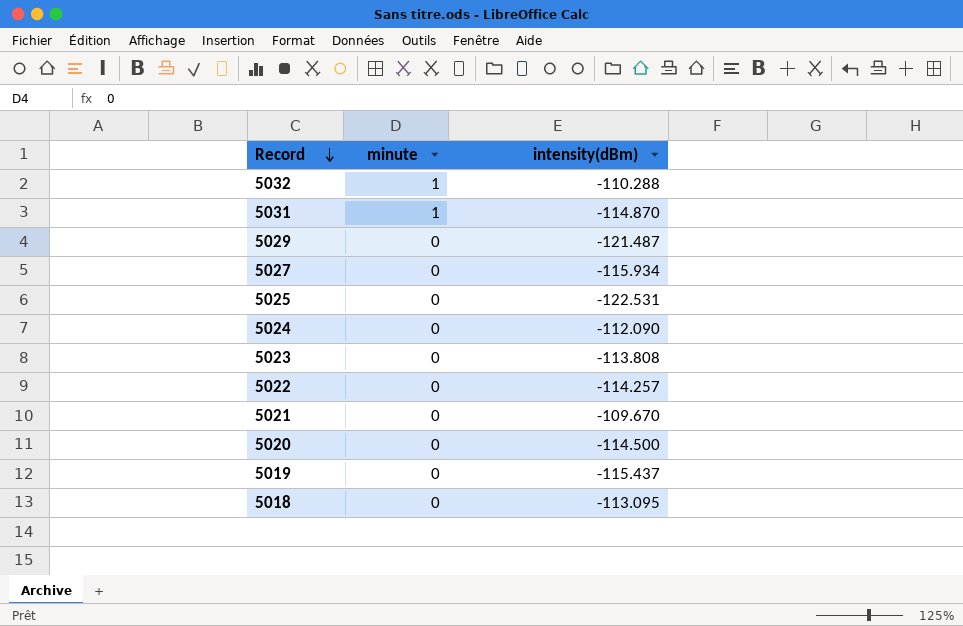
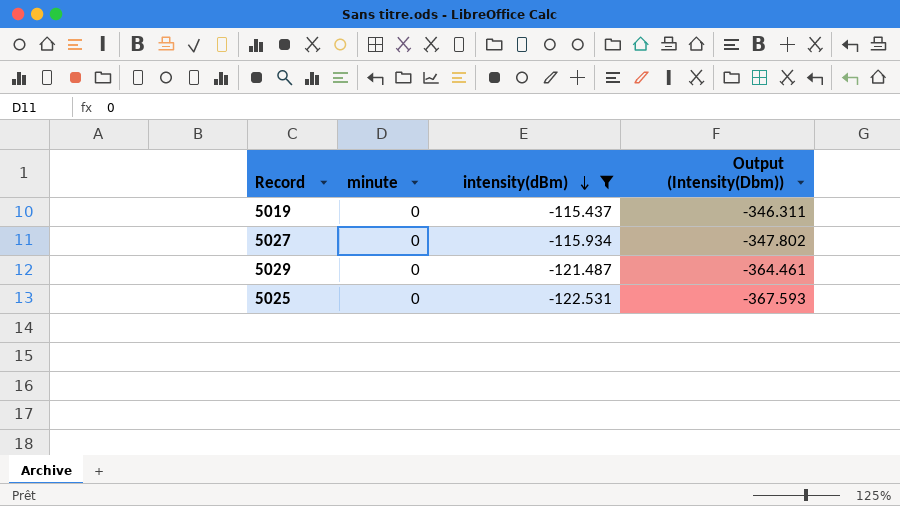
filter: none -> intensity(dBm) <= -115.437
row order: Record descending -> intensity(dBm) descending
column Output (Intensity(Dbm)) | formula: none -> [intensity(dBm)] * 3

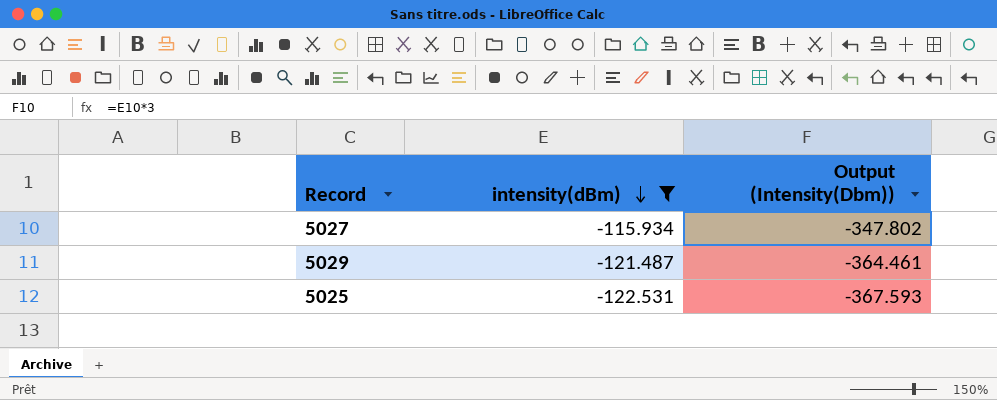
column minute | position: 2 -> none
row 5019: 0 | -115.437 | -346.311 -> none

